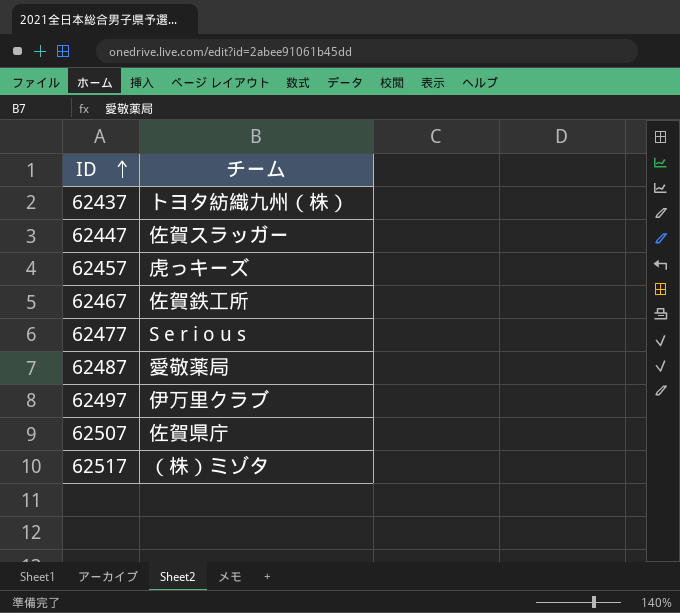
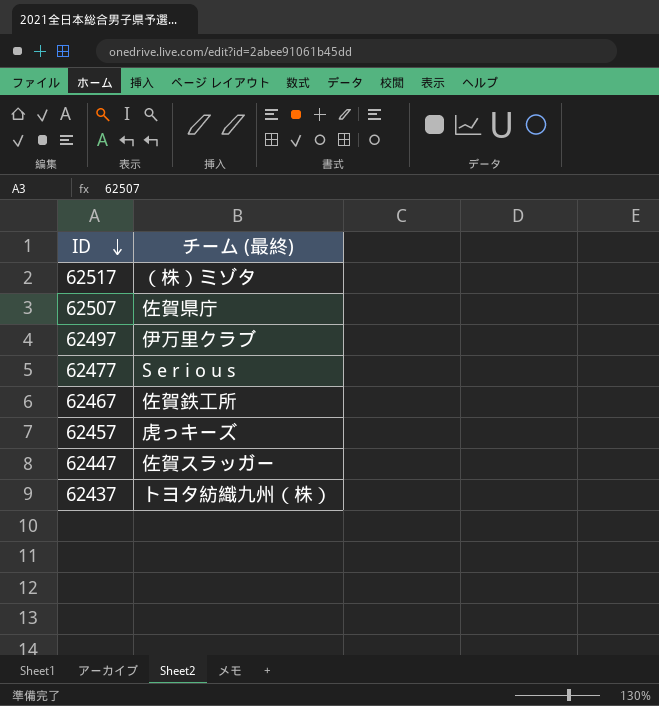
row order: ID ascending -> ID descending
column name: チーム -> チーム (最終)
row 62487: 愛敬薬局 -> none

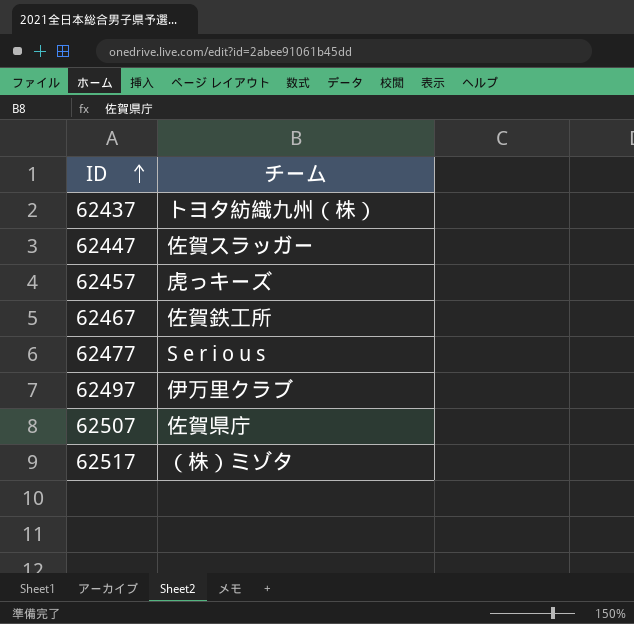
row order: ID descending -> ID ascending
column name: チーム (最終) -> チーム

